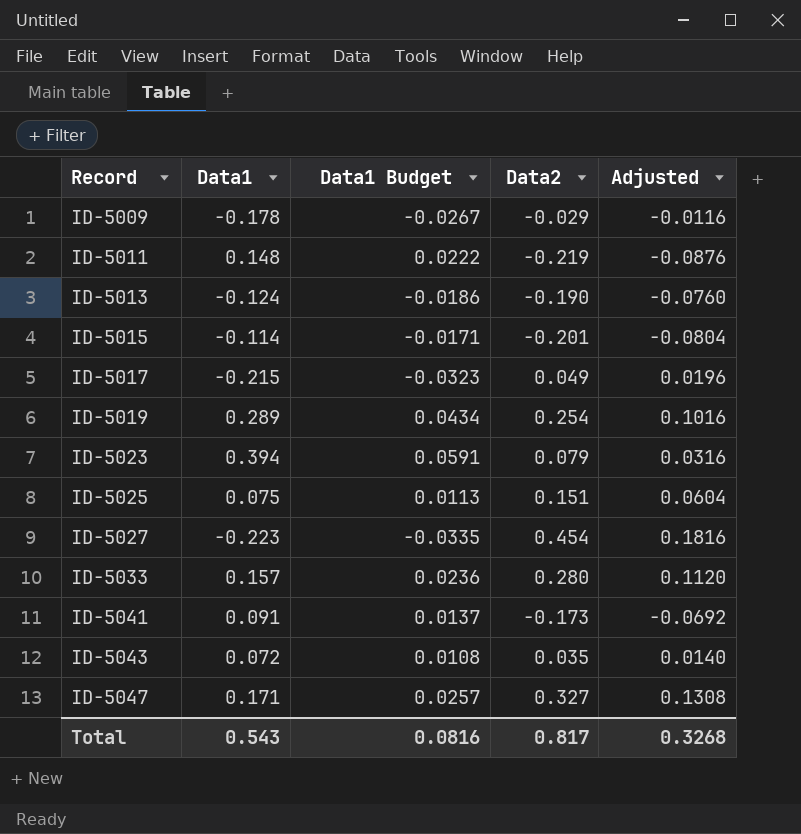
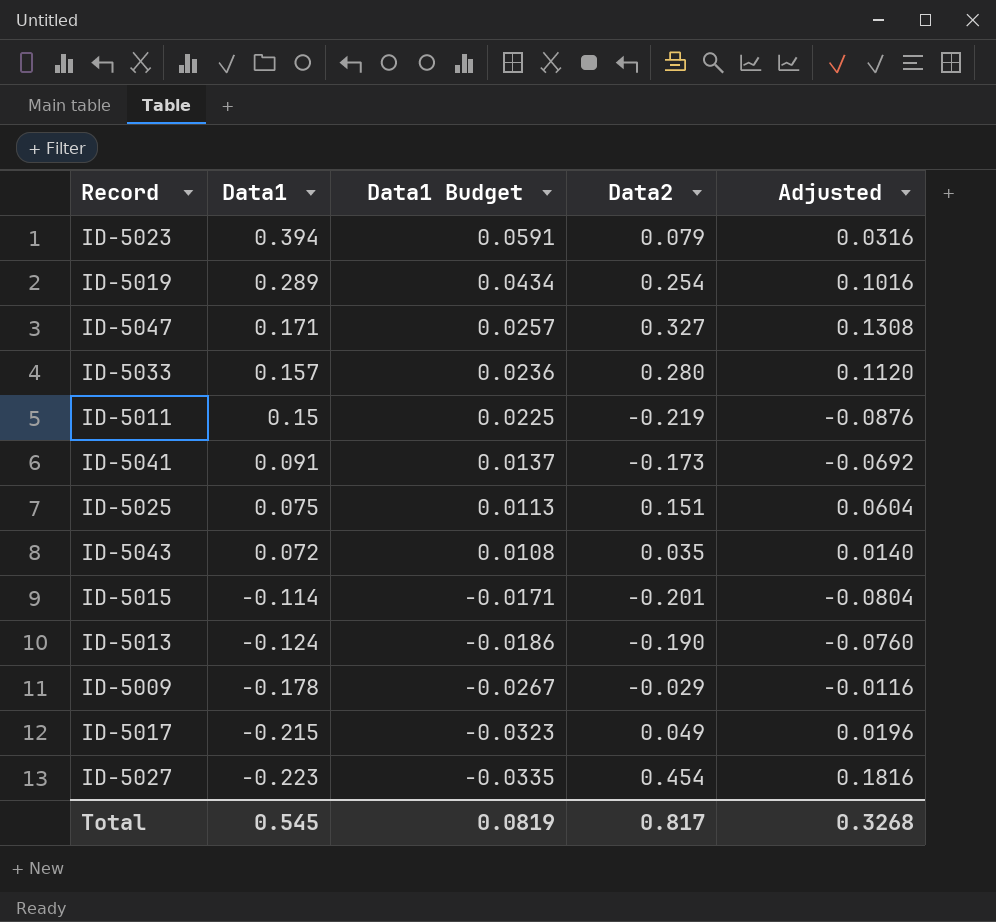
row order: Record ascending -> Data1 descending
ID-5011 | Data1: 0.148 -> 0.15
ID-5011 | Data1 Budget: 0.0222 -> 0.0225
Total | Data1: 0.543 -> 0.545
Total | Data1 Budget: 0.0816 -> 0.0819

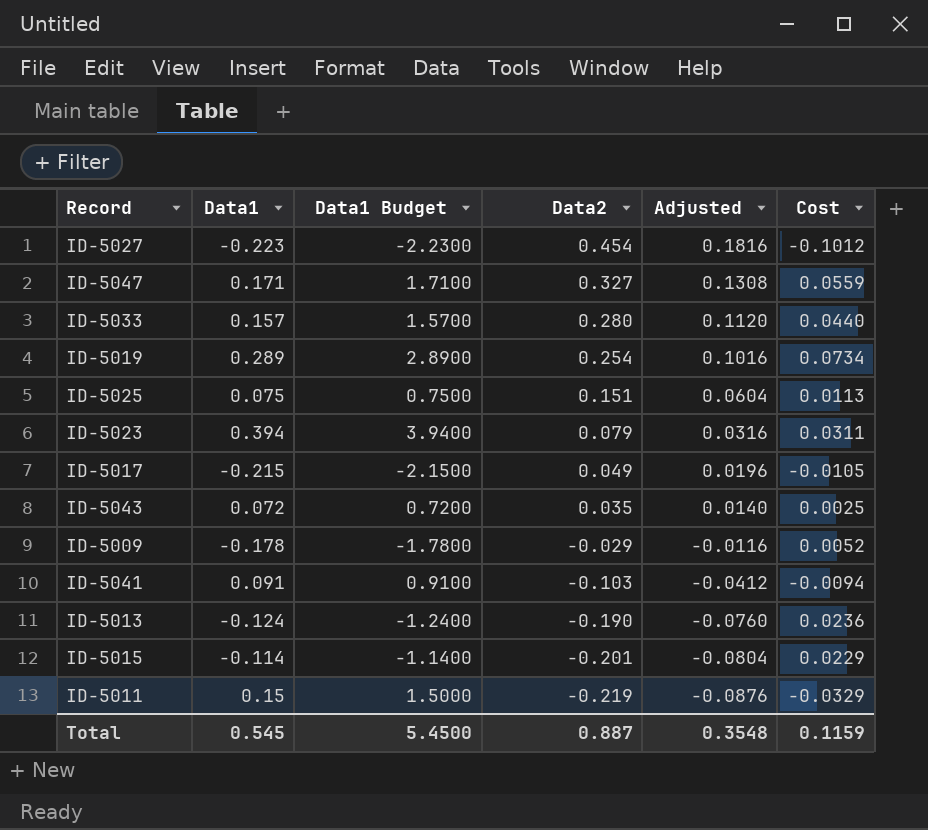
row order: Data1 descending -> Data2 descending
column Data1 Budget | formula: [Data1] * 0.15 -> [Data1] * 10
column Cost | formula: none -> [Data1] * [Data2]
ID-5041 | Data2: -0.173 -> -0.103
ID-5041 | Adjusted: -0.0692 -> -0.0412
Total | Data1 Budget: 0.0819 -> 5.4500
Total | Data2: 0.817 -> 0.887
Total | Adjusted: 0.3268 -> 0.3548

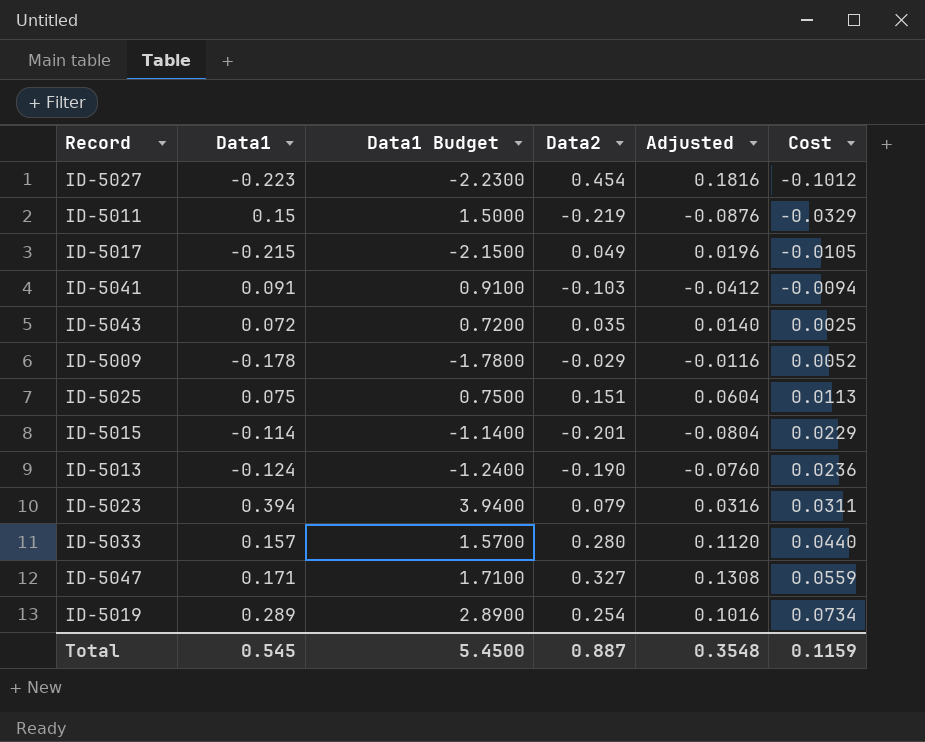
row order: Data2 descending -> Cost ascending

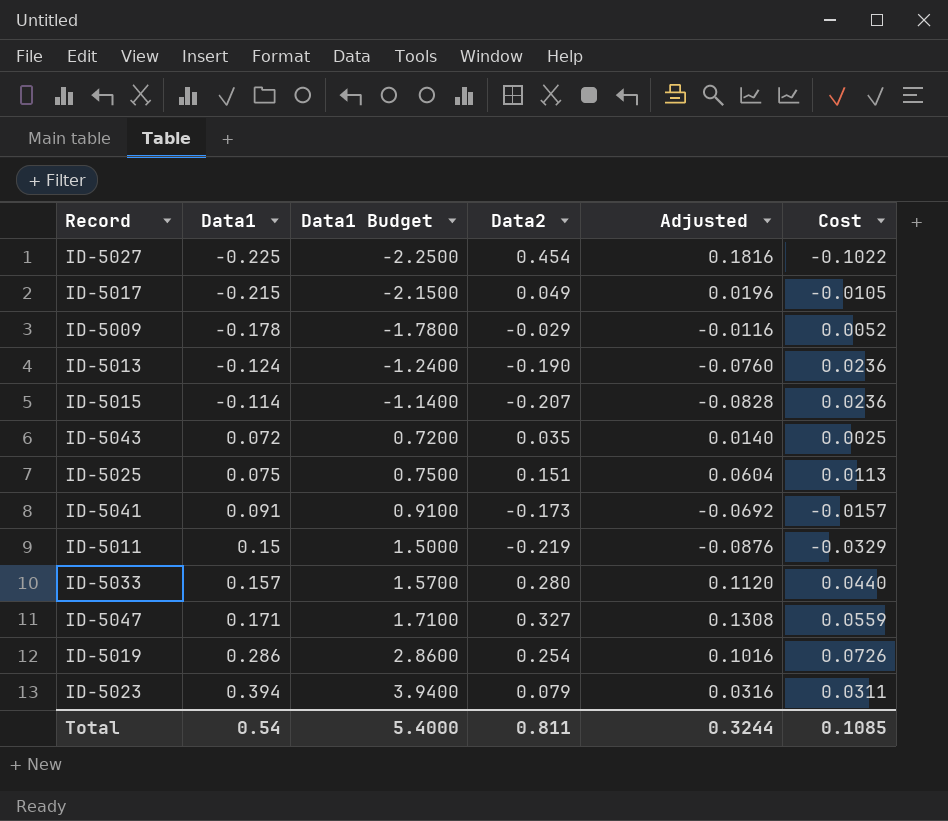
row order: Cost ascending -> Data1 ascending
ID-5027 | Data1: -0.223 -> -0.225
ID-5027 | Data1 Budget: -2.2300 -> -2.2500
ID-5027 | Cost: -0.1012 -> -0.1022
ID-5015 | Data2: -0.201 -> -0.207
ID-5015 | Adjusted: -0.0804 -> -0.0828
ID-5015 | Cost: 0.0229 -> 0.0236
ID-5041 | Data2: -0.103 -> -0.173
ID-5041 | Adjusted: -0.0412 -> -0.0692
ID-5041 | Cost: -0.0094 -> -0.0157
ID-5019 | Data1: 0.289 -> 0.286
ID-5019 | Data1 Budget: 2.8900 -> 2.8600
ID-5019 | Cost: 0.0734 -> 0.0726
Total | Data1: 0.545 -> 0.54
Total | Data1 Budget: 5.4500 -> 5.4000
Total | Data2: 0.887 -> 0.811
Total | Adjusted: 0.3548 -> 0.3244
Total | Cost: 0.1159 -> 0.1085

